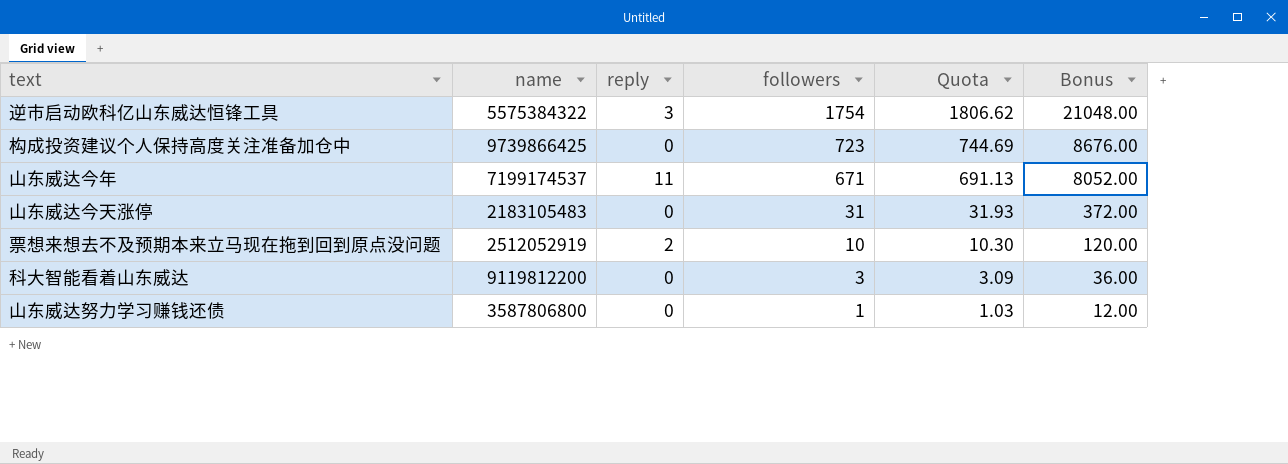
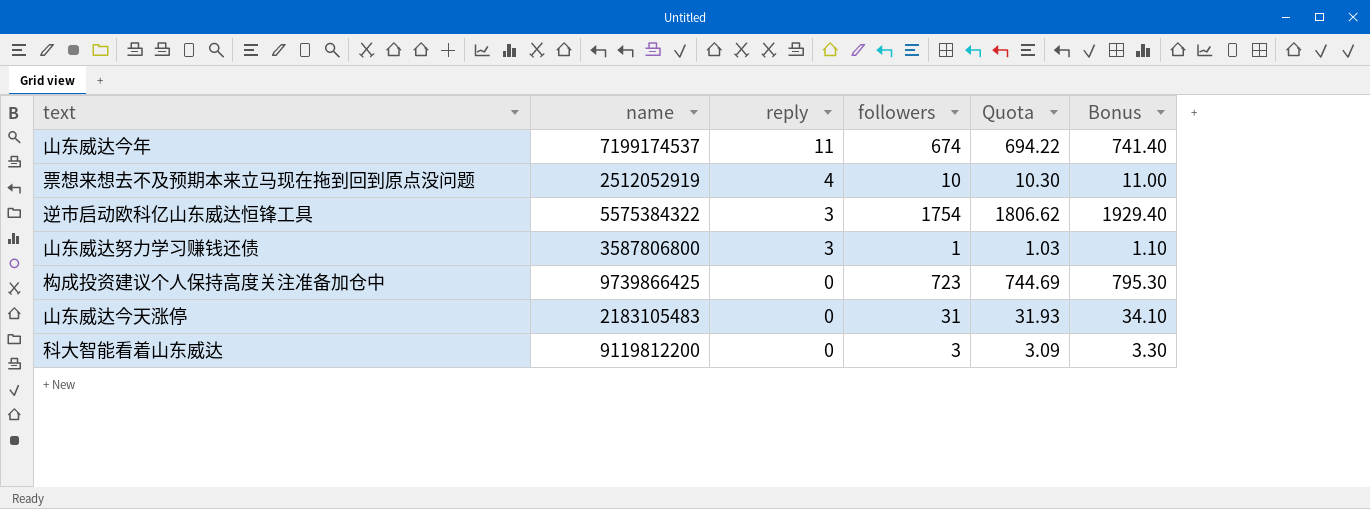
row order: followers descending -> reply descending
column Bonus | formula: [followers] * 12 -> [followers] * 1.1
山东威达今年 | followers: 671 -> 674
山东威达今年 | Quota: 691.13 -> 694.22
票想来想去不及预期本来立马现在拖到回到原点没问题 | reply: 2 -> 4
山东威达努力学习赚钱还债 | reply: 0 -> 3

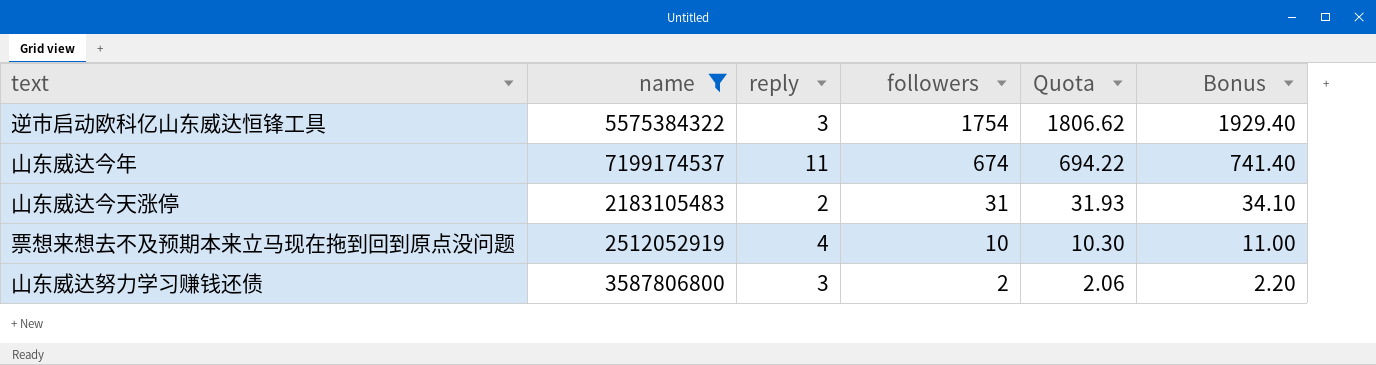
filter: none -> name <= 7199174537
row order: reply descending -> followers descending
山东威达今天涨停 | reply: 0 -> 2
山东威达努力学习赚钱还债 | followers: 1 -> 2
山东威达努力学习赚钱还债 | Quota: 1.03 -> 2.06
山东威达努力学习赚钱还债 | Bonus: 1.10 -> 2.20

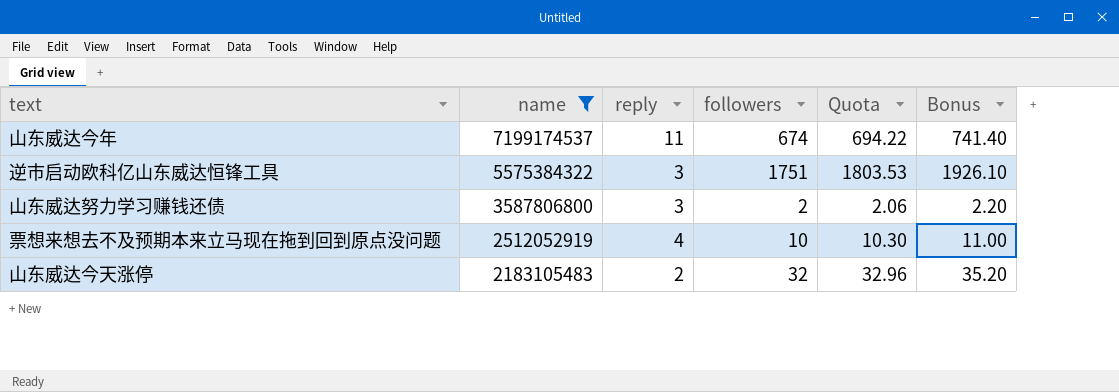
row order: followers descending -> name descending
逆市启动欧科亿山东威达恒锋工具 | followers: 1754 -> 1751
逆市启动欧科亿山东威达恒锋工具 | Quota: 1806.62 -> 1803.53
逆市启动欧科亿山东威达恒锋工具 | Bonus: 1929.40 -> 1926.10
山东威达今天涨停 | followers: 31 -> 32
山东威达今天涨停 | Quota: 31.93 -> 32.96
山东威达今天涨停 | Bonus: 34.10 -> 35.20

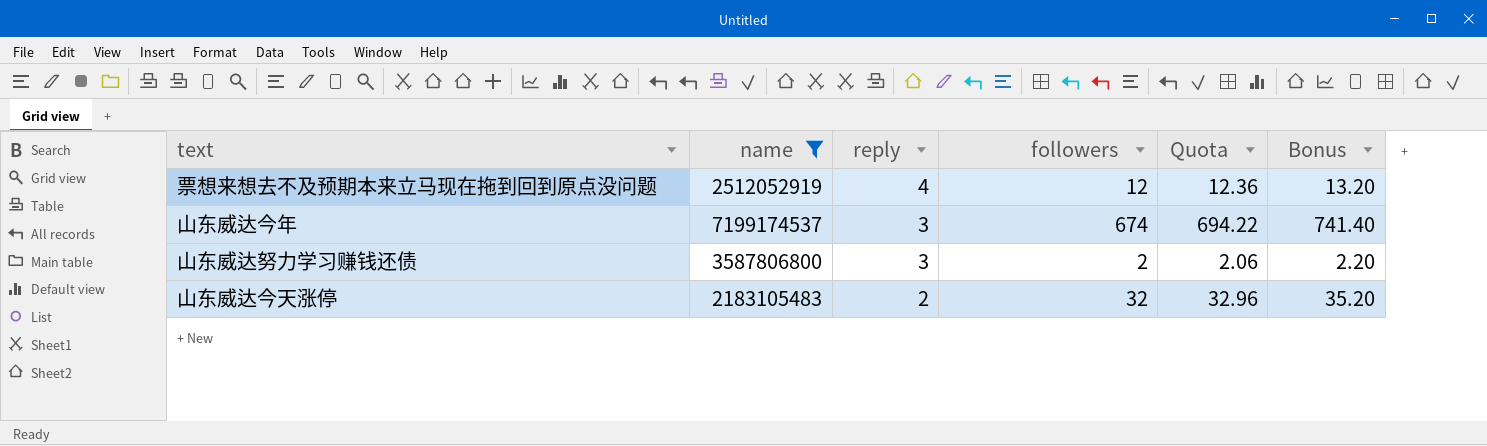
row order: name descending -> reply descending
row 逆市启动欧科亿山东威达恒锋工具: 5575384322 | 3 | 1751 | 1803.53 | 1926.10 -> none
票想来想去不及预期本来立马现在拖到回到原点没问题 | followers: 10 -> 12
票想来想去不及预期本来立马现在拖到回到原点没问题 | Quota: 10.30 -> 12.36
票想来想去不及预期本来立马现在拖到回到原点没问题 | Bonus: 11.00 -> 13.20
山东威达今年 | reply: 11 -> 3

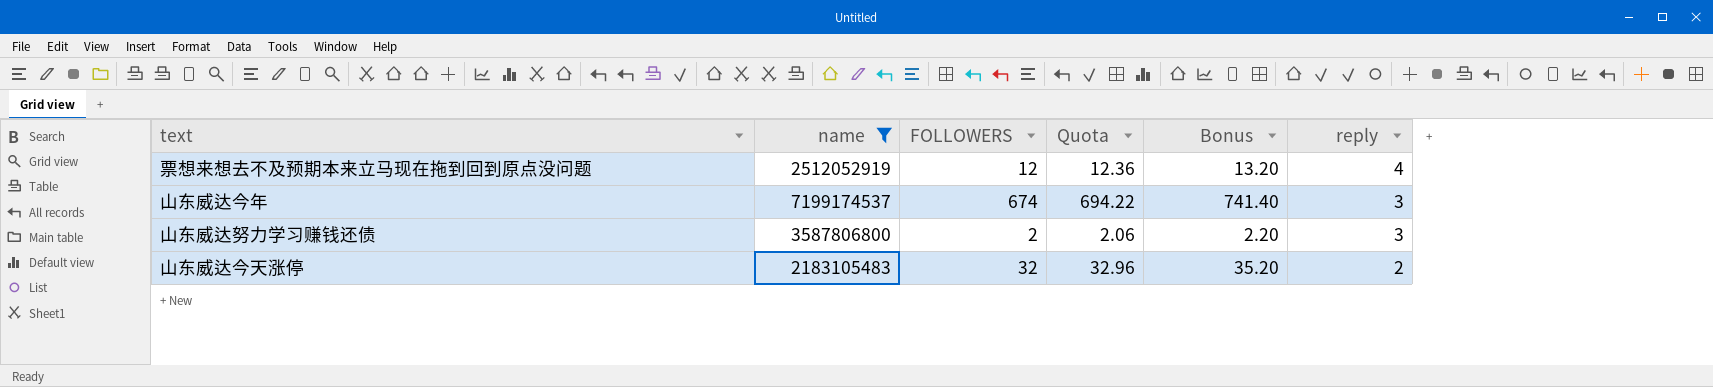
column name: followers -> FOLLOWERS
column reply | position: 3 -> 6

